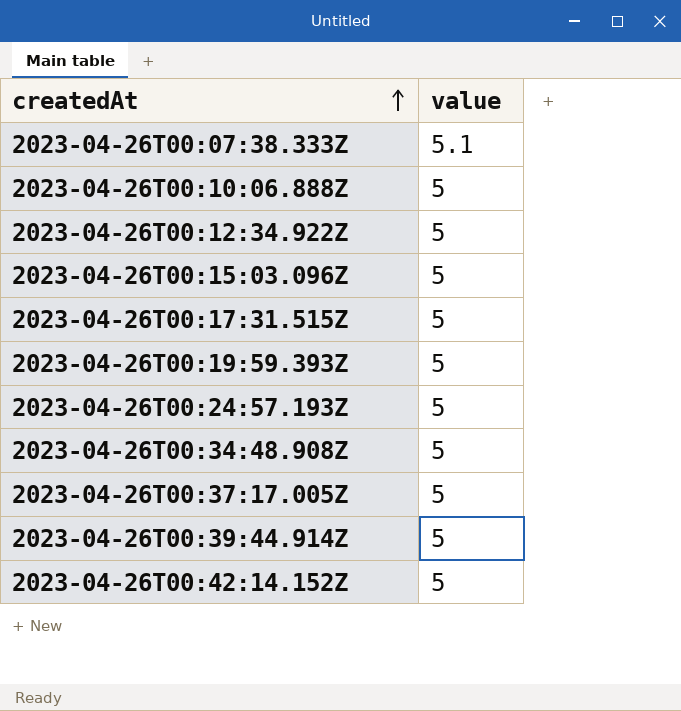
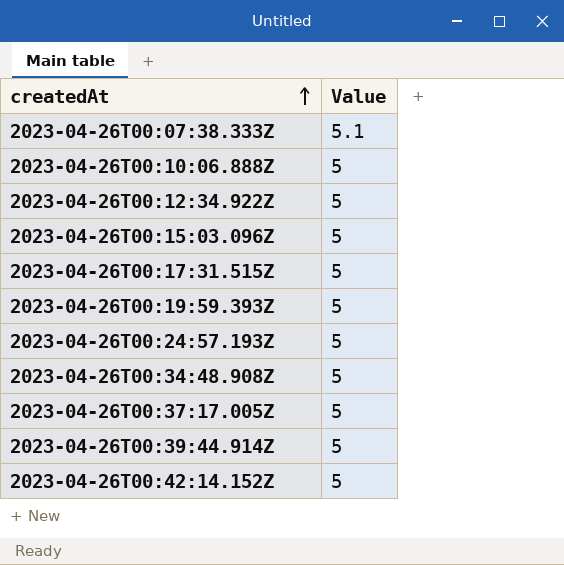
column name: value -> Value

